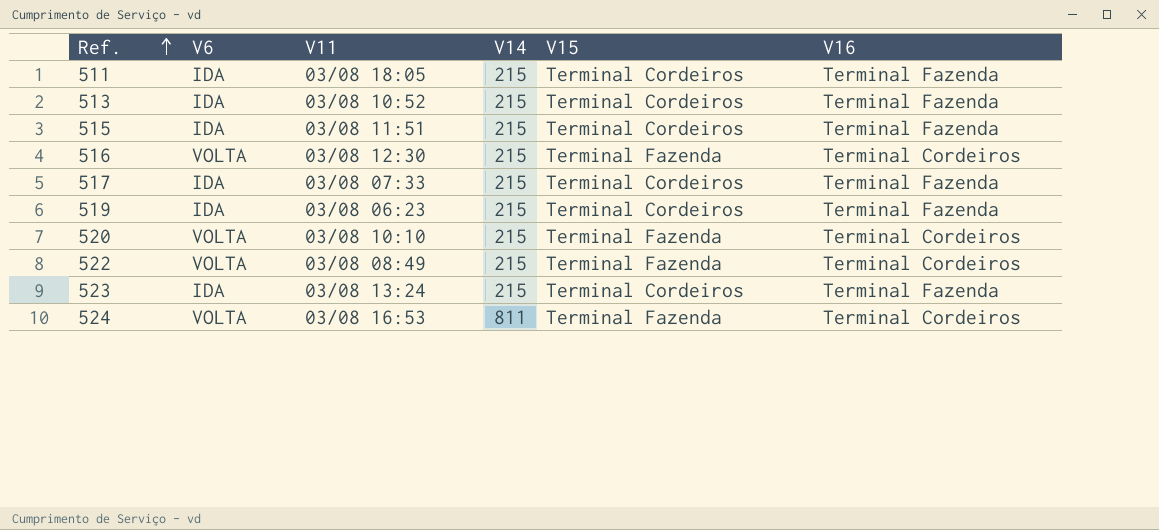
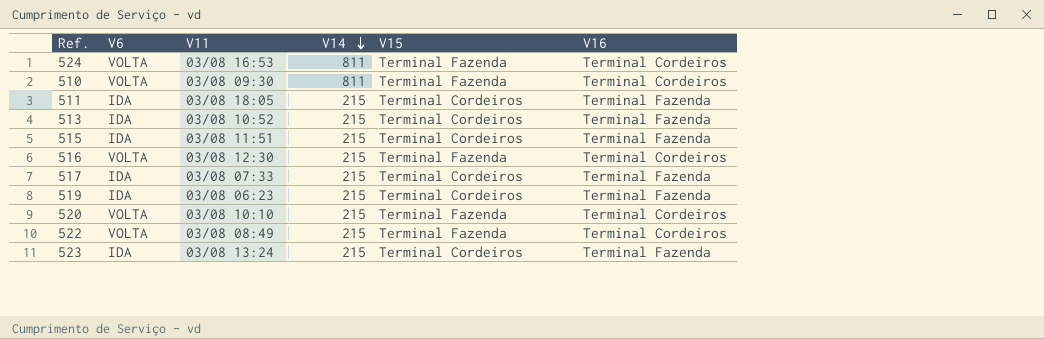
row order: Ref. ascending -> V14 descending
row 510: none -> VOLTA | 03/08 09:30 | 811 | Terminal Fazenda | Terminal Cordeiros

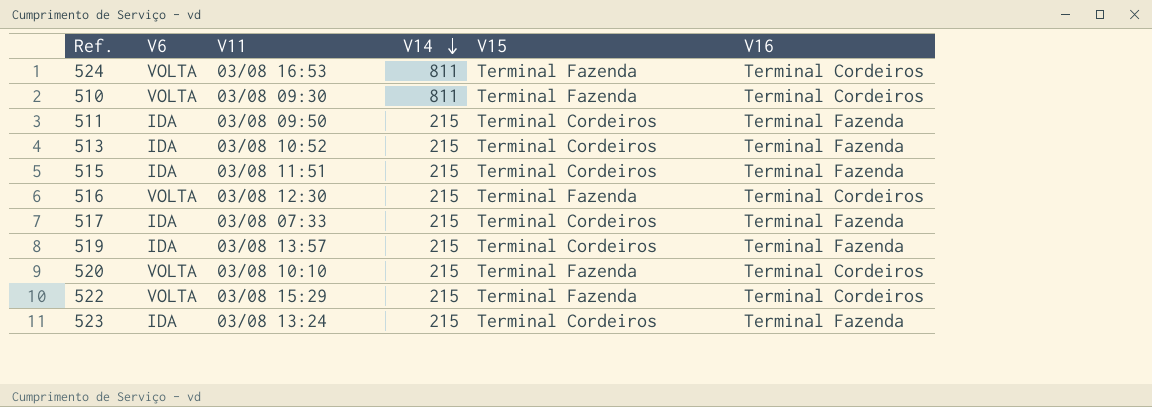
511 | V11: 03/08 18:05 -> 03/08 09:50
519 | V11: 03/08 06:23 -> 03/08 13:57
522 | V11: 03/08 08:49 -> 03/08 15:29

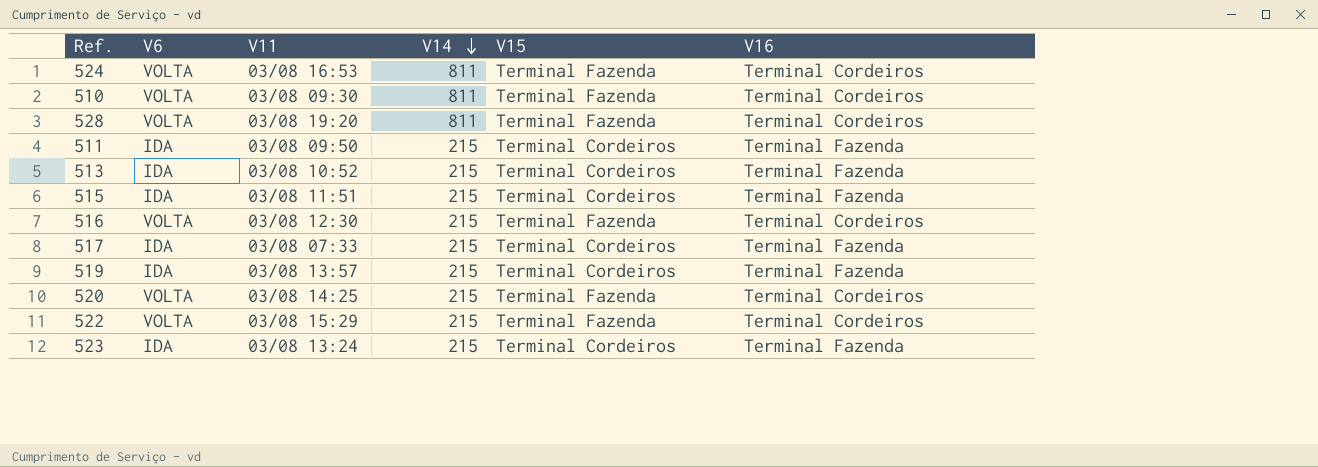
row 528: none -> VOLTA | 03/08 19:20 | 811 | Terminal Fazenda | Terminal Cordeiros
520 | V11: 03/08 10:10 -> 03/08 14:25

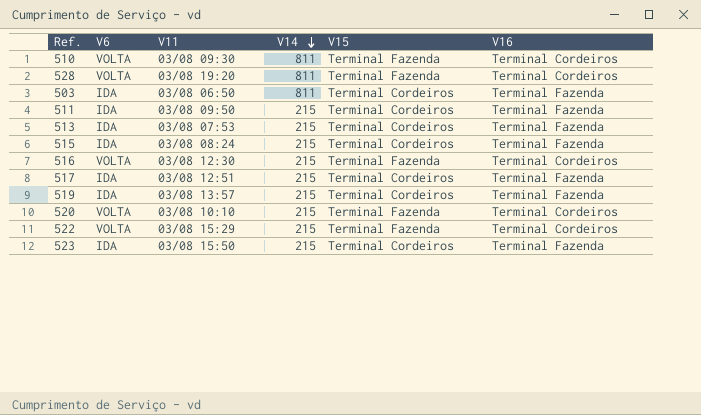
row 524: VOLTA | 03/08 16:53 | 811 | Terminal Fazenda | Terminal Cordeiros -> none
row 503: none -> IDA | 03/08 06:50 | 811 | Terminal Cordeiros | Terminal Fazenda
513 | V11: 03/08 10:52 -> 03/08 07:53
515 | V11: 03/08 11:51 -> 03/08 08:24
517 | V11: 03/08 07:33 -> 03/08 12:51
520 | V11: 03/08 14:25 -> 03/08 10:10
523 | V11: 03/08 13:24 -> 03/08 15:50

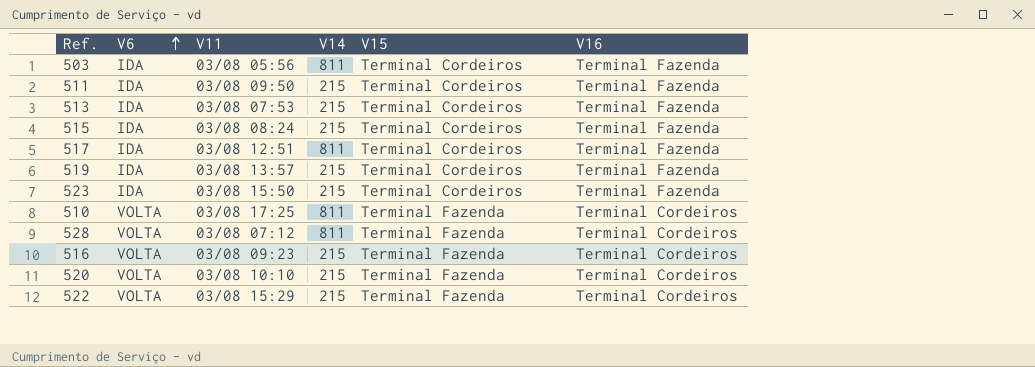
row order: V14 descending -> V6 ascending
503 | V11: 03/08 06:50 -> 03/08 05:56
517 | V14: 215 -> 811
510 | V11: 03/08 09:30 -> 03/08 17:25
528 | V11: 03/08 19:20 -> 03/08 07:12
516 | V11: 03/08 12:30 -> 03/08 09:23

